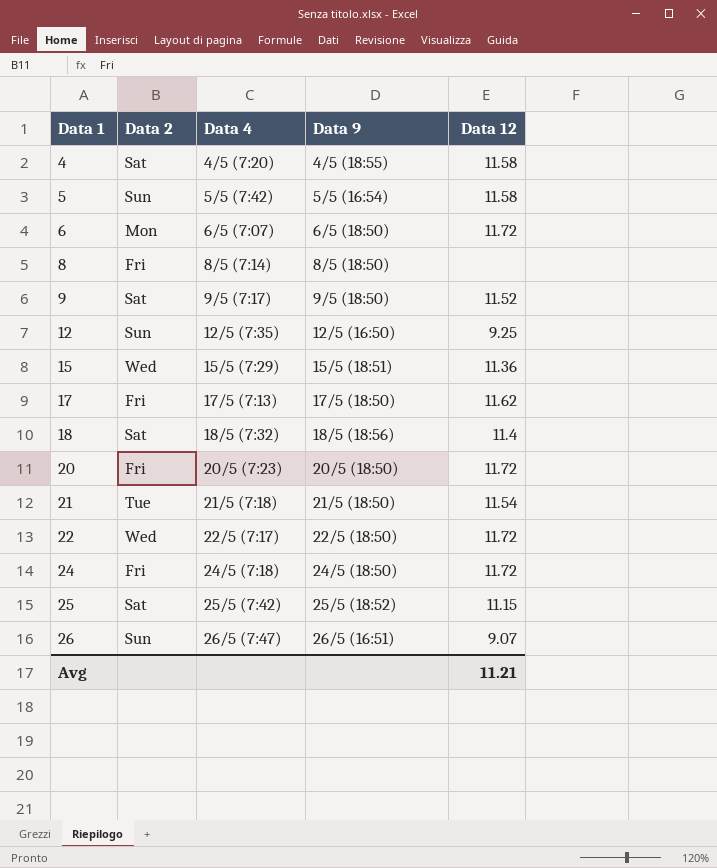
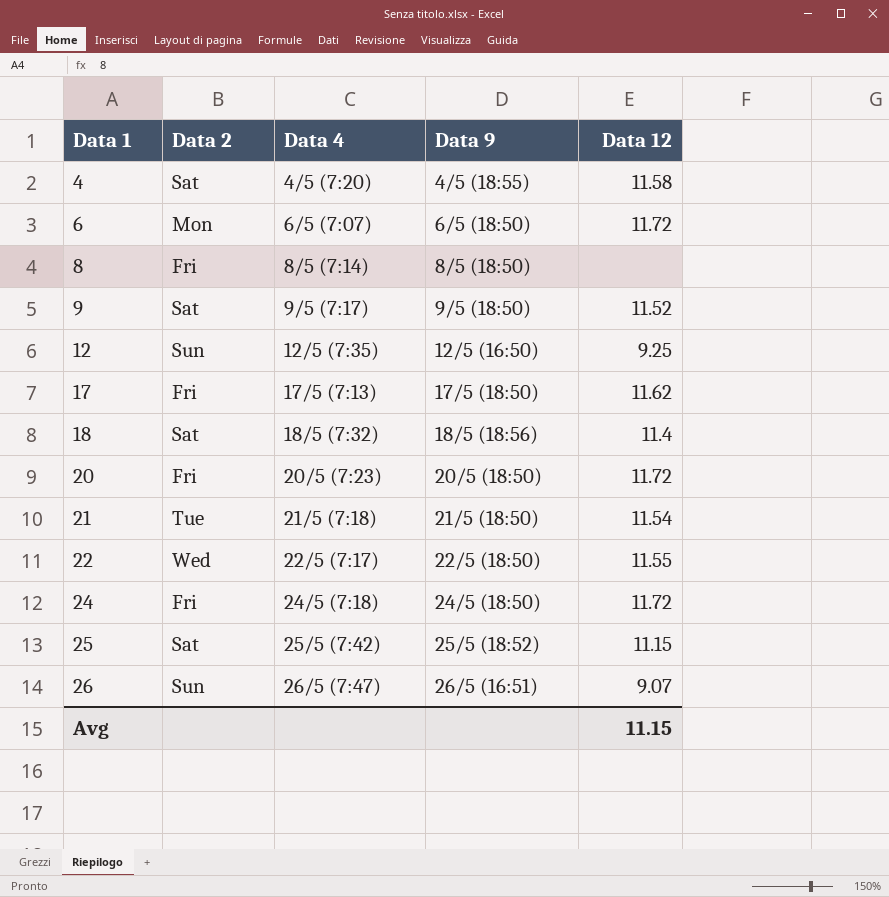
row 5: Sun | 5/5 (7:42) | 5/5 (16:54) | 11.58 -> none
row 15: Wed | 15/5 (7:29) | 15/5 (18:51) | 11.36 -> none
22 | Data 12: 11.72 -> 11.55
Avg | Data 12: 11.21 -> 11.15

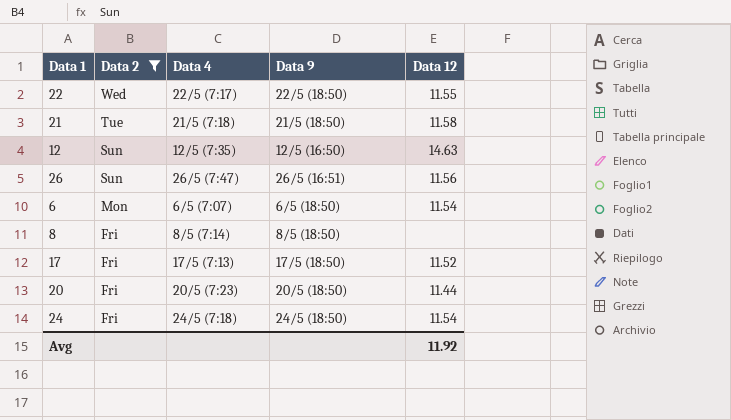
filter: none -> Data 2 != Sat
row order: Data 1 ascending -> Data 2 descending
21 | Data 12: 11.54 -> 11.58
12 | Data 12: 9.25 -> 14.63
26 | Data 12: 9.07 -> 11.56
6 | Data 12: 11.72 -> 11.54
17 | Data 12: 11.62 -> 11.52
20 | Data 12: 11.72 -> 11.44
24 | Data 12: 11.72 -> 11.54
Avg | Data 12: 11.15 -> 11.92

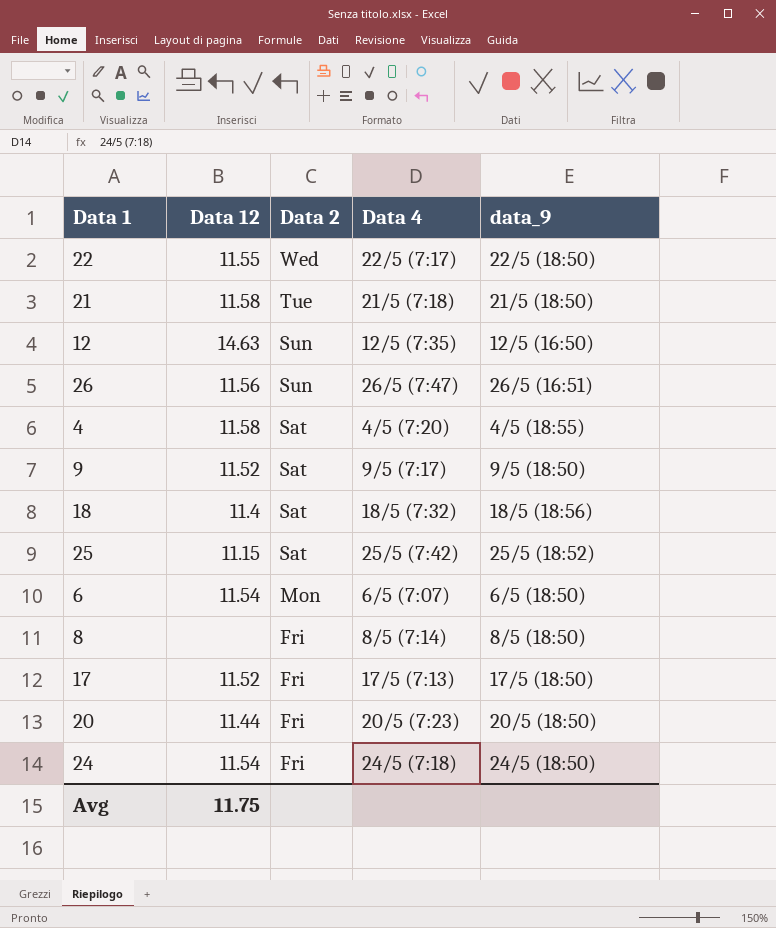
filter: Data 2 != Sat -> none
column Data 12 | position: 5 -> 2
column name: Data 9 -> data_9
Avg | Data 12: 11.92 -> 11.75

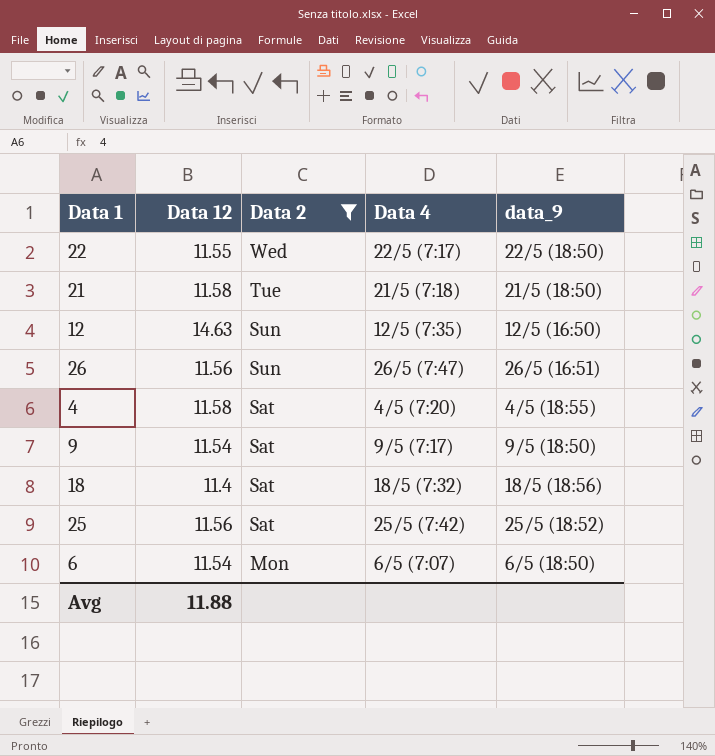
filter: none -> Data 2 != Fri
9 | Data 12: 11.52 -> 11.54
25 | Data 12: 11.15 -> 11.56
Avg | Data 12: 11.75 -> 11.88

